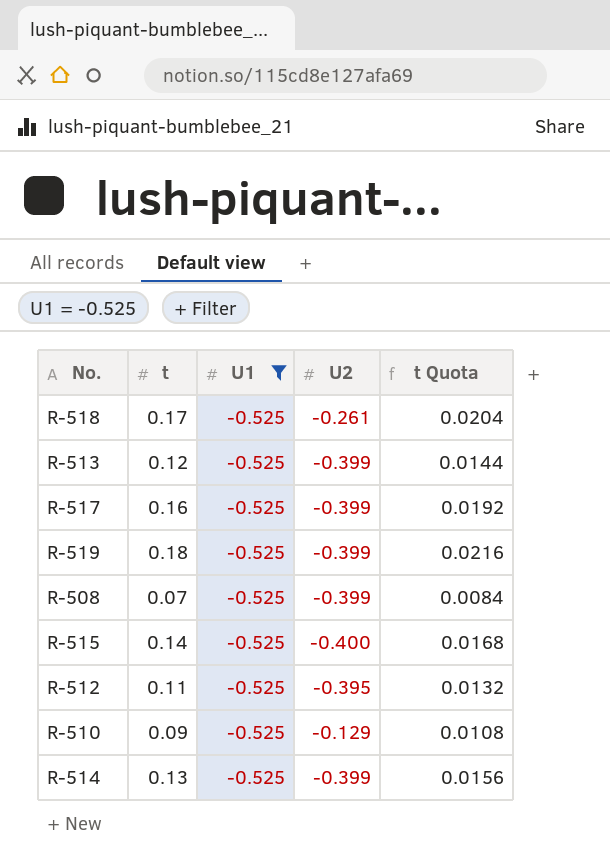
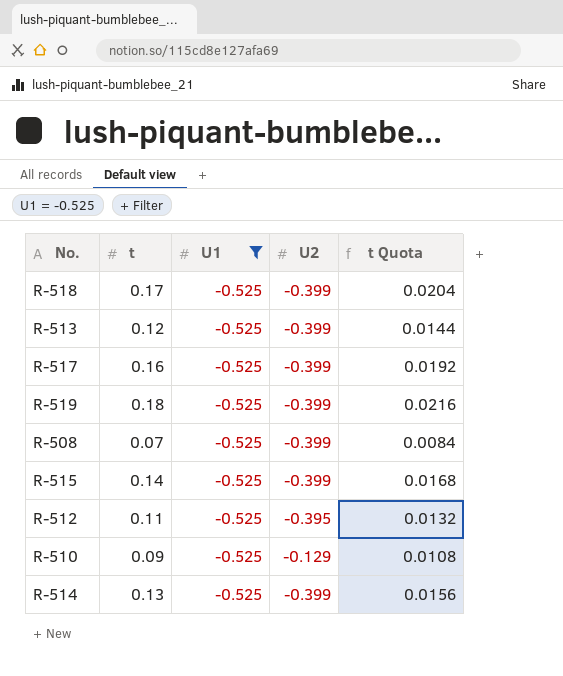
R-518 | U2: -0.261 -> -0.399
R-515 | U2: -0.400 -> -0.399

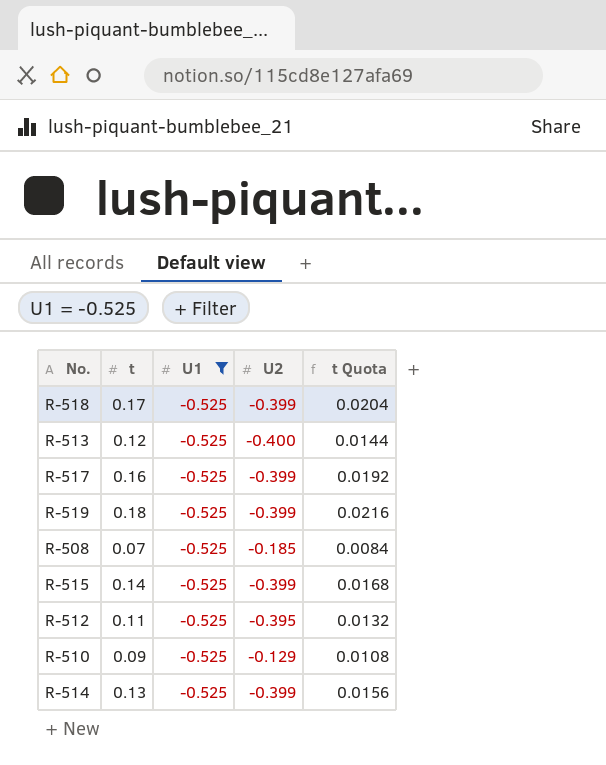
R-513 | U2: -0.399 -> -0.400
R-508 | U2: -0.399 -> -0.185

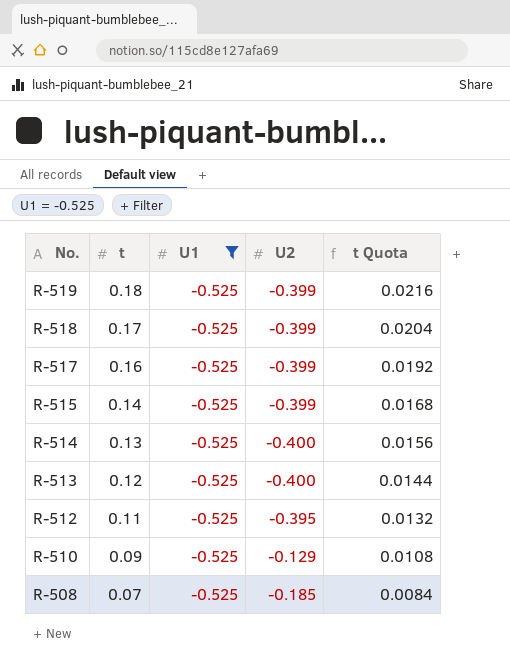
row order: none -> No. descending
R-514 | U2: -0.399 -> -0.400

